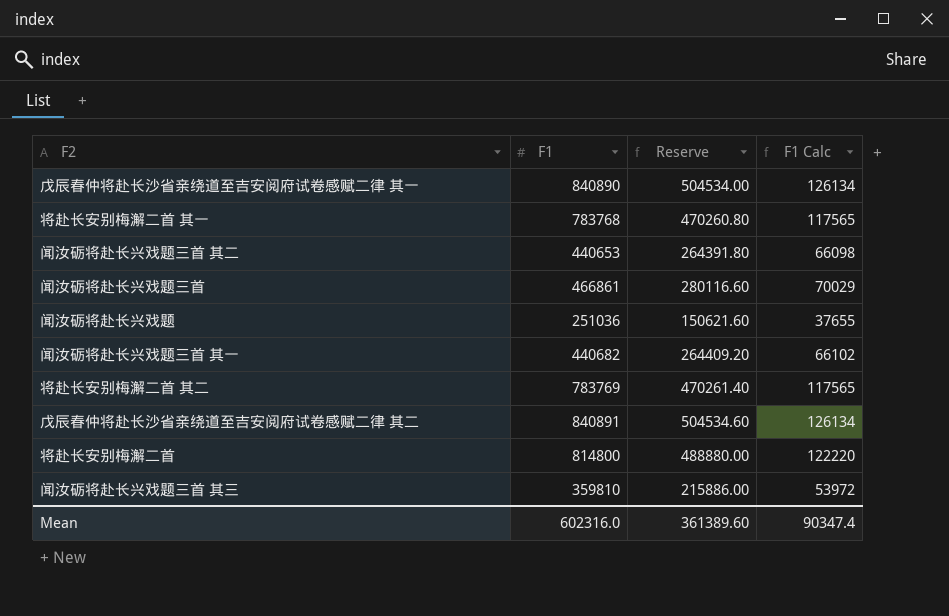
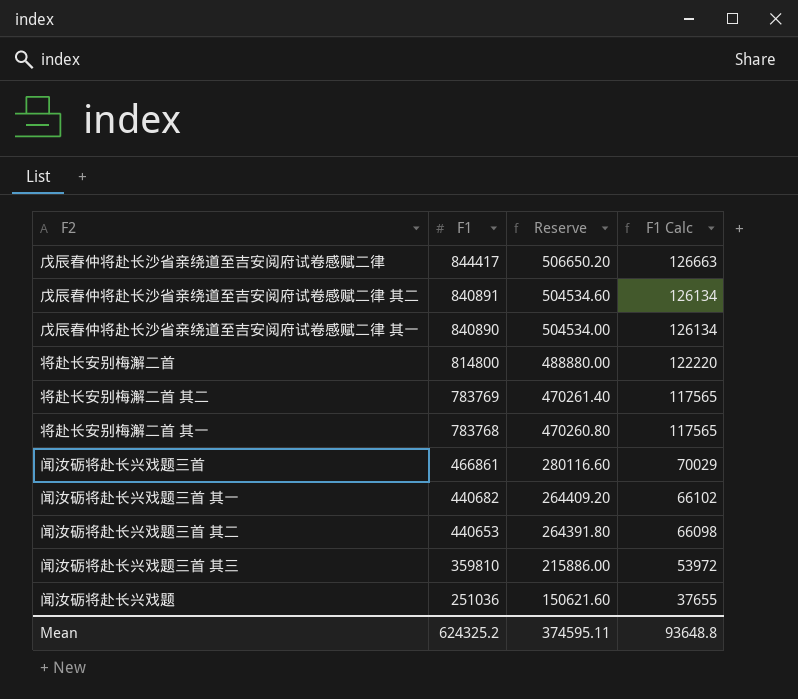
row order: none -> F1 descending
row 戊辰春仲将赴长沙省亲绕道至吉安阅府试卷感赋二律: none -> 844417 | 506650.20 | 126663
Mean | F1: 602316.0 -> 624325.2
Mean | Reserve: 361389.60 -> 374595.11
Mean | F1 Calc: 90347.4 -> 93648.8

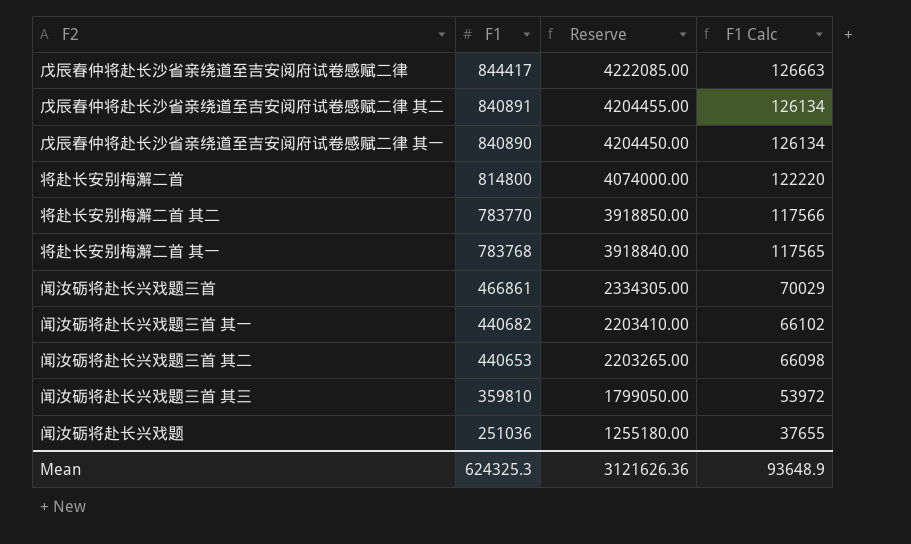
column Reserve | formula: [F1] * 0.6 -> [F1] * 5
将赴长安别梅澥二首 其二 | F1: 783769 -> 783770
将赴长安别梅澥二首 其二 | F1 Calc: 117565 -> 117566
Mean | F1: 624325.2 -> 624325.3
Mean | Reserve: 374595.11 -> 3121626.36
Mean | F1 Calc: 93648.8 -> 93648.9

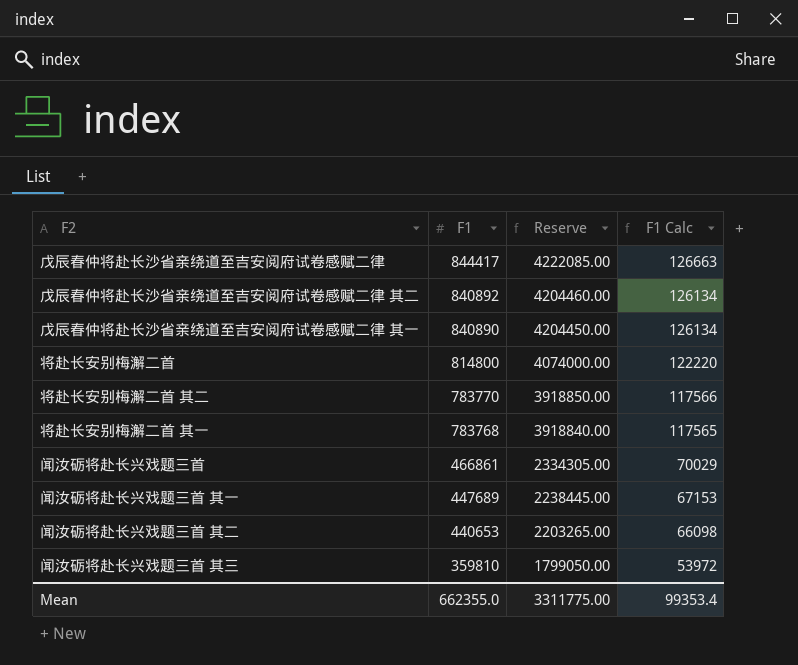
row 闻汝砺将赴长兴戏题: 251036 | 1255180.00 | 37655 -> none
戊辰春仲将赴长沙省亲绕道至吉安阅府试卷感赋二律 其二 | F1: 840891 -> 840892
戊辰春仲将赴长沙省亲绕道至吉安阅府试卷感赋二律 其二 | Reserve: 4204455.00 -> 4204460.00
闻汝砺将赴长兴戏题三首 其一 | F1: 440682 -> 447689
闻汝砺将赴长兴戏题三首 其一 | Reserve: 2203410.00 -> 2238445.00
闻汝砺将赴长兴戏题三首 其一 | F1 Calc: 66102 -> 67153
Mean | F1: 624325.3 -> 662355.0
Mean | Reserve: 3121626.36 -> 3311775.00
Mean | F1 Calc: 93648.9 -> 99353.4

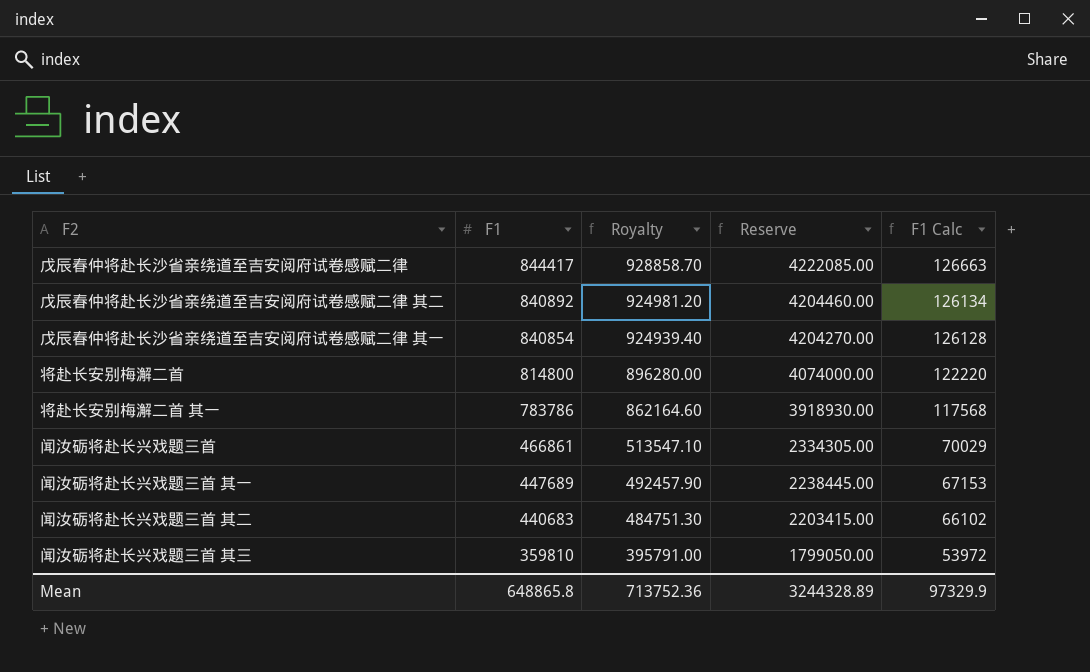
column Royalty | formula: none -> [F1] * 1.1
row 将赴长安别梅澥二首 其二: 783770 | 3918850.00 | 117566 -> none
戊辰春仲将赴长沙省亲绕道至吉安阅府试卷感赋二律 其一 | F1: 840890 -> 840854
戊辰春仲将赴长沙省亲绕道至吉安阅府试卷感赋二律 其一 | Reserve: 4204450.00 -> 4204270.00
戊辰春仲将赴长沙省亲绕道至吉安阅府试卷感赋二律 其一 | F1 Calc: 126134 -> 126128
将赴长安别梅澥二首 其一 | F1: 783768 -> 783786
将赴长安别梅澥二首 其一 | Reserve: 3918840.00 -> 3918930.00
将赴长安别梅澥二首 其一 | F1 Calc: 117565 -> 117568
闻汝砺将赴长兴戏题三首 其二 | F1: 440653 -> 440683
闻汝砺将赴长兴戏题三首 其二 | Reserve: 2203265.00 -> 2203415.00
闻汝砺将赴长兴戏题三首 其二 | F1 Calc: 66098 -> 66102
Mean | F1: 662355.0 -> 648865.8
Mean | Reserve: 3311775.00 -> 3244328.89
Mean | F1 Calc: 99353.4 -> 97329.9

